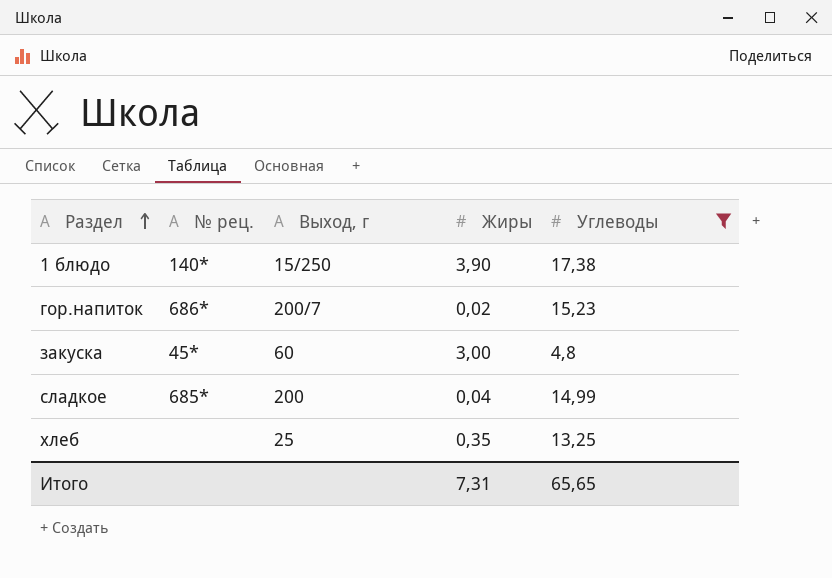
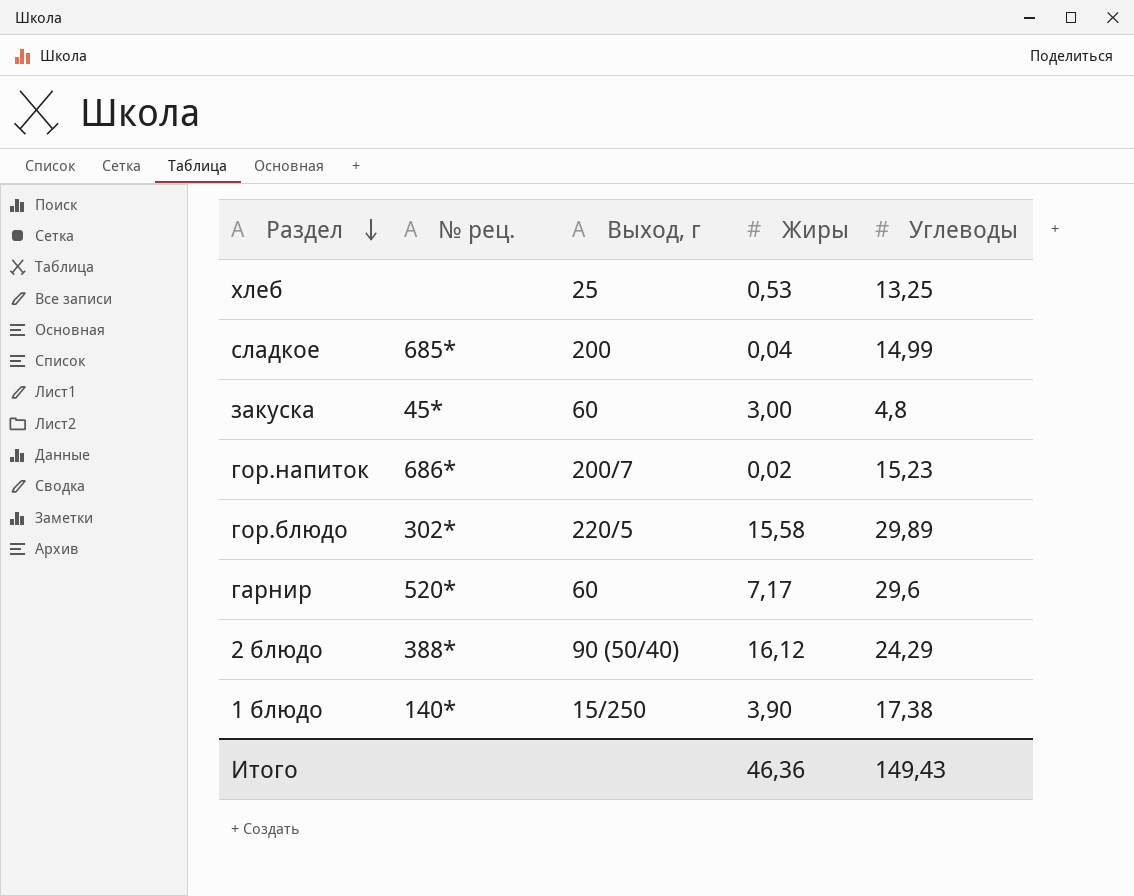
filter: Углеводы <= 17,38 -> none
row order: Раздел ascending -> Раздел descending
хлеб | Жиры: 0,35 -> 0,53
Итого | Жиры: 7,31 -> 46,36
Итого | Углеводы: 65,65 -> 149,43

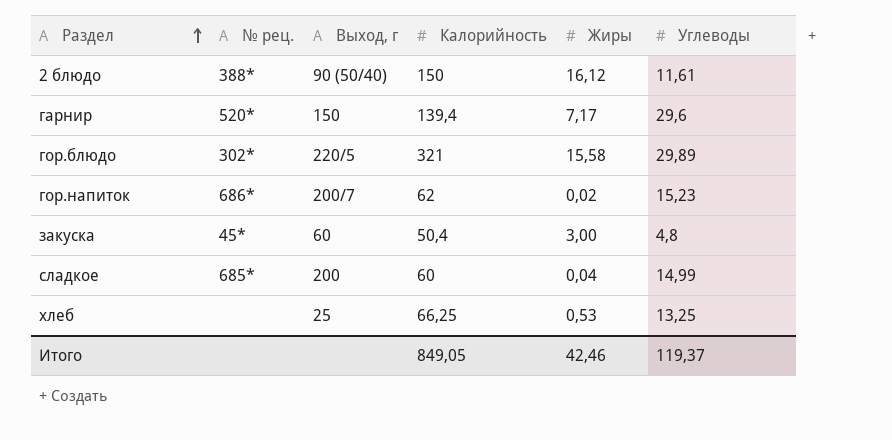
row order: Раздел descending -> Раздел ascending
column Калорийность | position: none -> 4
row 1 блюдо: 140* | 15/250 | 3,90 | 17,38 -> none
2 блюдо | Углеводы: 24,29 -> 11,61
гарнир | Выход, г: 60 -> 150
Итого | Жиры: 46,36 -> 42,46
Итого | Углеводы: 149,43 -> 119,37

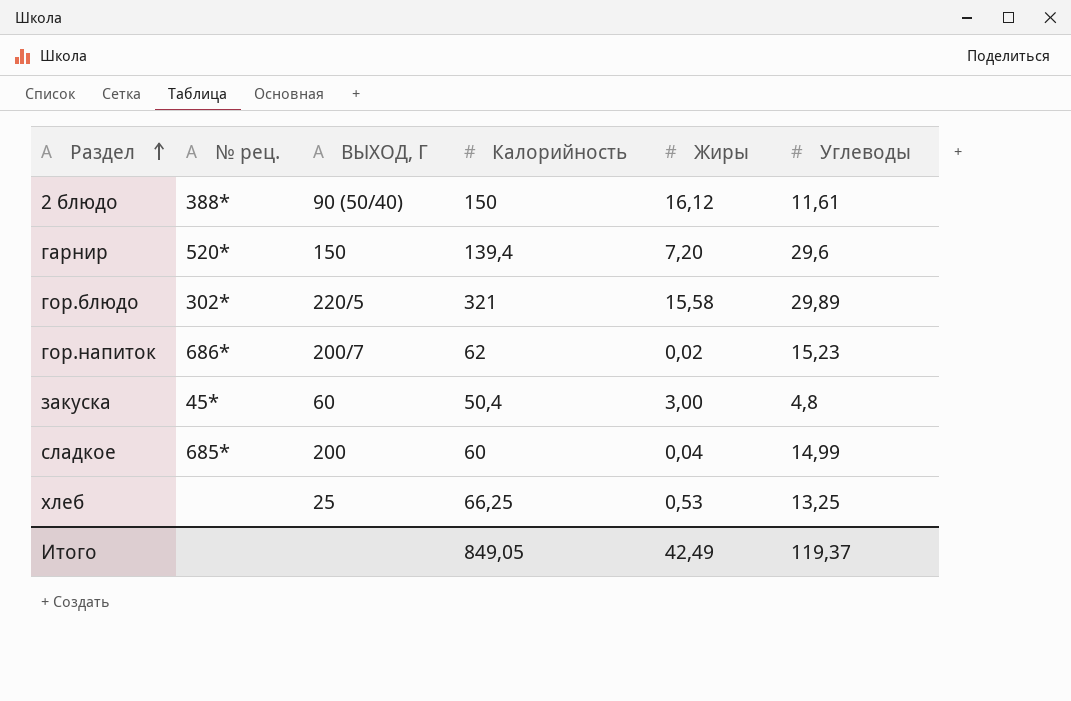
column name: Выход, г -> ВЫХОД, Г
гарнир | Жиры: 7,17 -> 7,20
Итого | Жиры: 42,46 -> 42,49

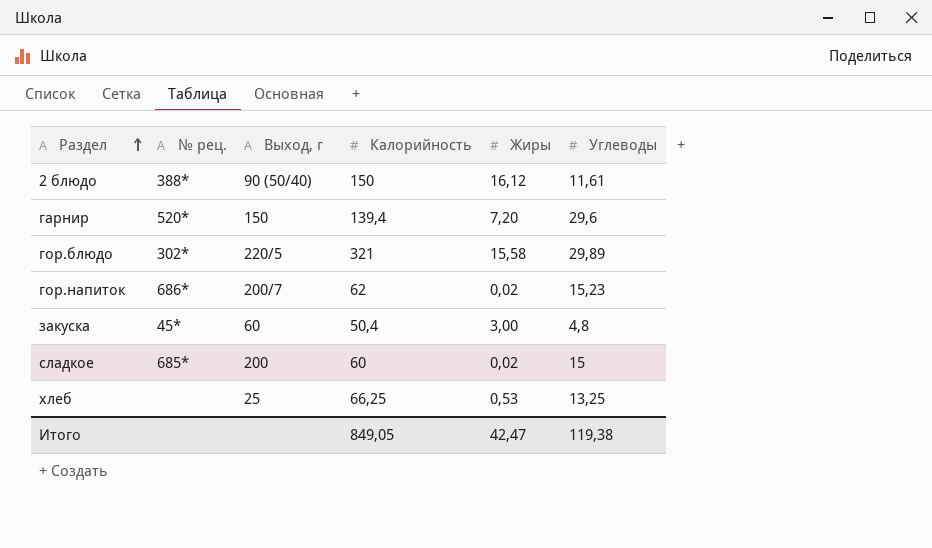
column name: ВЫХОД, Г -> Выход, г
сладкое | Жиры: 0,04 -> 0,02
сладкое | Углеводы: 14,99 -> 15
Итого | Жиры: 42,49 -> 42,47
Итого | Углеводы: 119,37 -> 119,38

